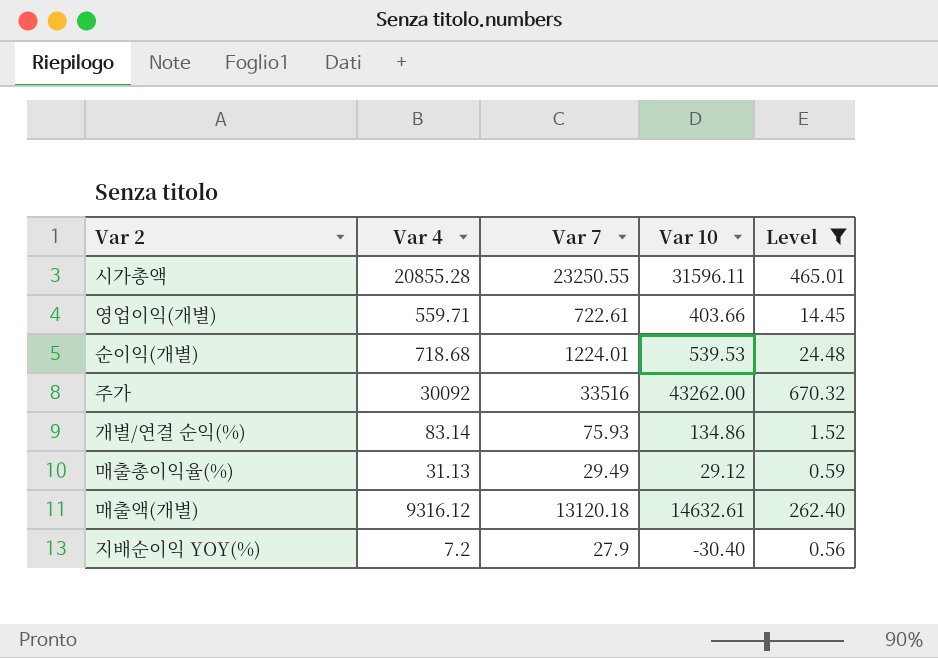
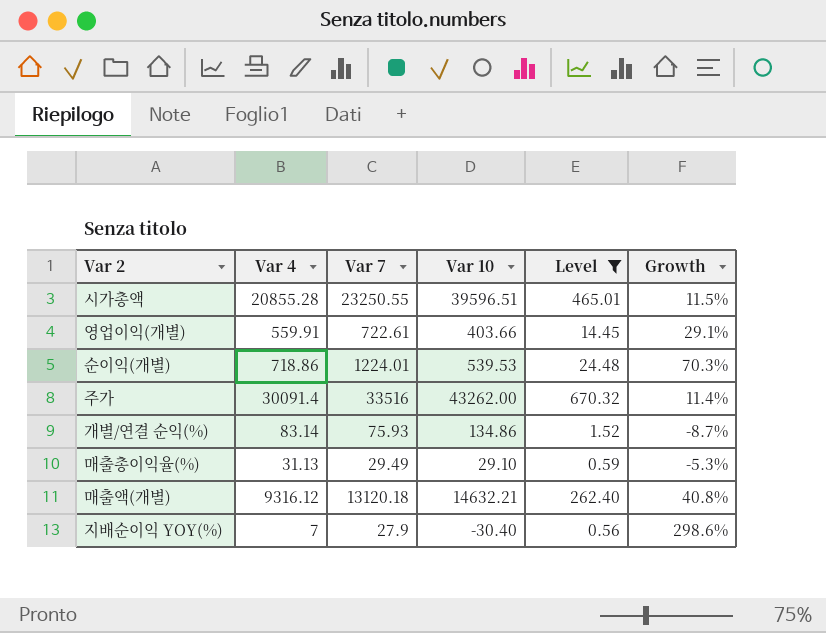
column Growth | formula: none -> ([Var 7] - [Var 4]) / [Var 4]
시가총액 | Var 10: 31596.11 -> 39596.51
영업이익(개별) | Var 4: 559.71 -> 559.91
순이익(개별) | Var 4: 718.68 -> 718.86
주가 | Var 4: 30092 -> 30091.4
매출총이익율(%) | Var 10: 29.12 -> 29.10
매출액(개별) | Var 10: 14632.61 -> 14632.21
지배순이익 YOY(%) | Var 4: 7.2 -> 7

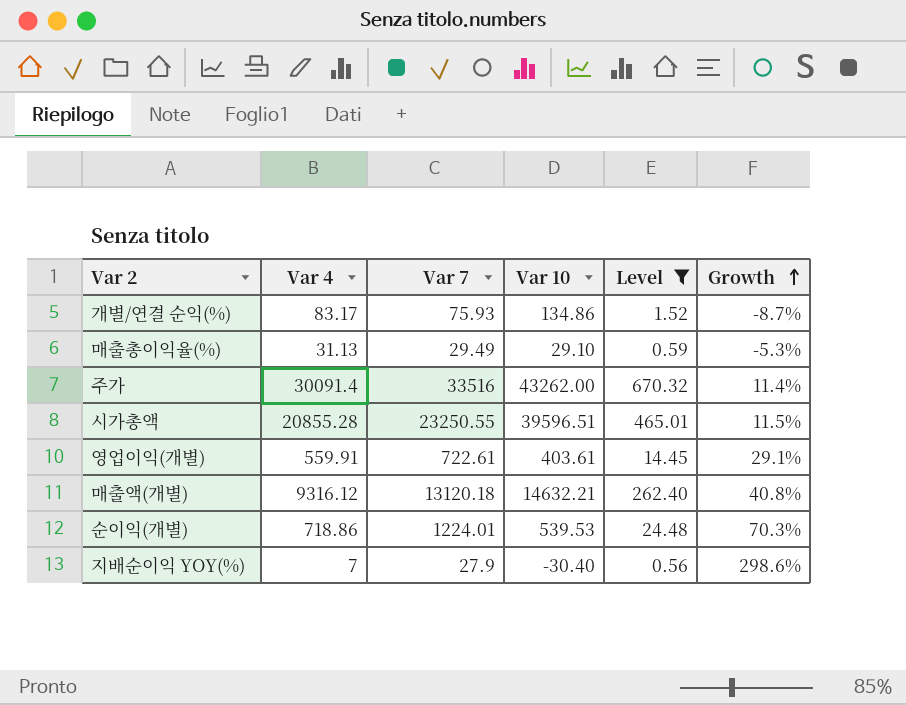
row order: none -> Growth ascending
개별/연결 순익(%) | Var 4: 83.14 -> 83.17
영업이익(개별) | Var 10: 403.66 -> 403.61

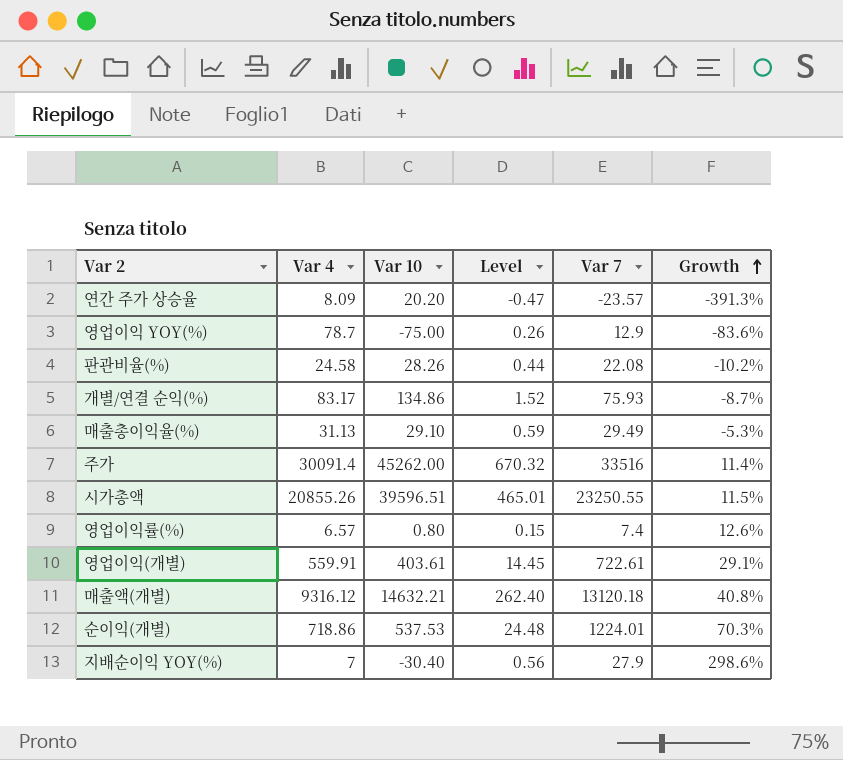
filter: Level >= 0.56 -> none
column Var 7 | position: 3 -> 5
주가 | Var 10: 43262.00 -> 45262.00
시가총액 | Var 4: 20855.28 -> 20855.26
순이익(개별) | Var 10: 539.53 -> 537.53

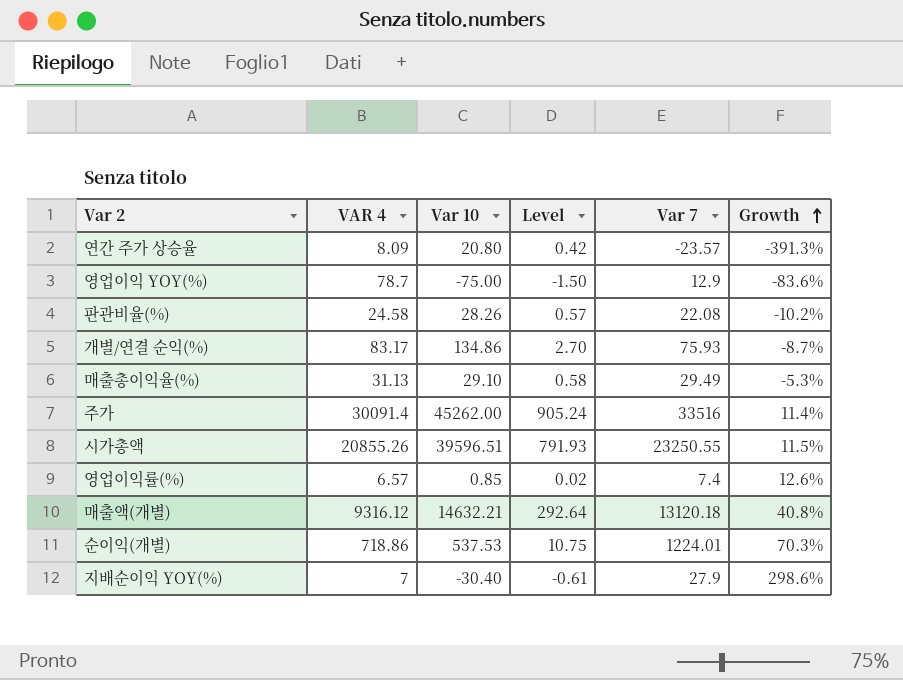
column name: Var 4 -> VAR 4
column Level | formula: [Var 7] * 0.02 -> [Var 10] * 0.02
row 영업이익(개별): 559.91 | 403.61 | 14.45 | 722.61 | 29.1% -> none
연간 주가 상승율 | Var 10: 20.20 -> 20.80
영업이익률(%) | Var 10: 0.80 -> 0.85

